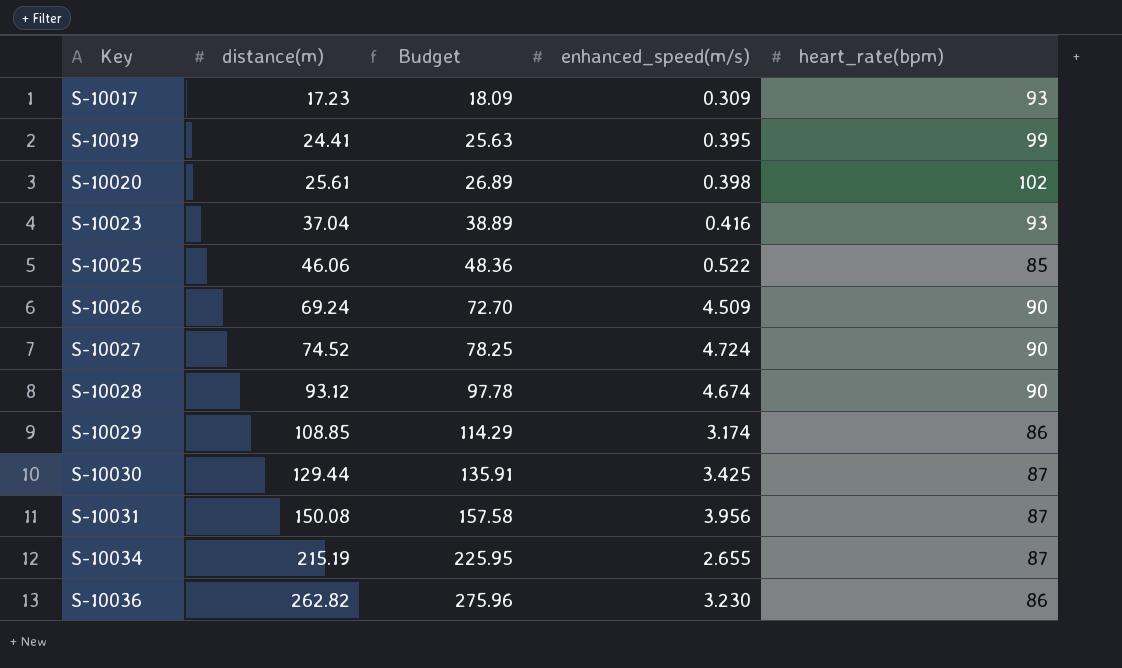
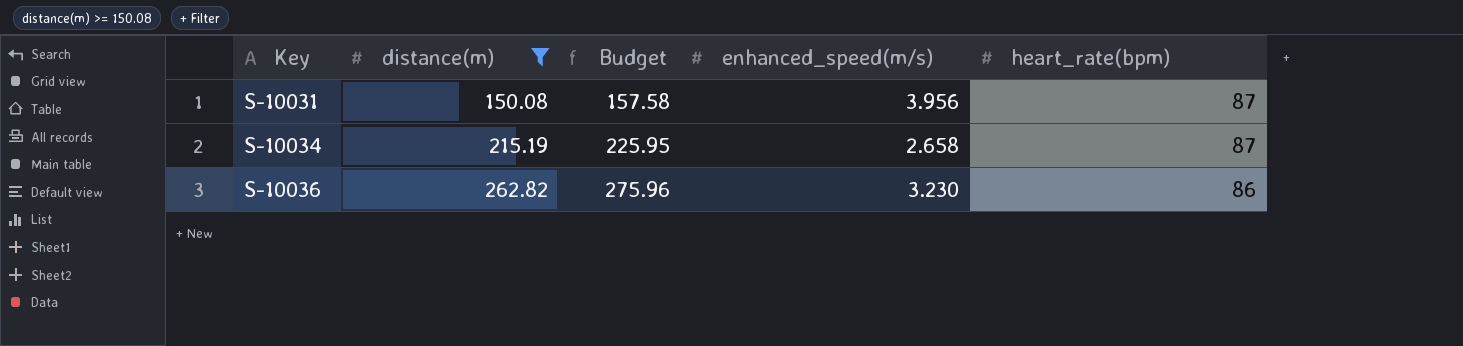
filter: none -> distance(m) >= 150.08
S-10034 | enhanced_speed(m/s): 2.655 -> 2.658

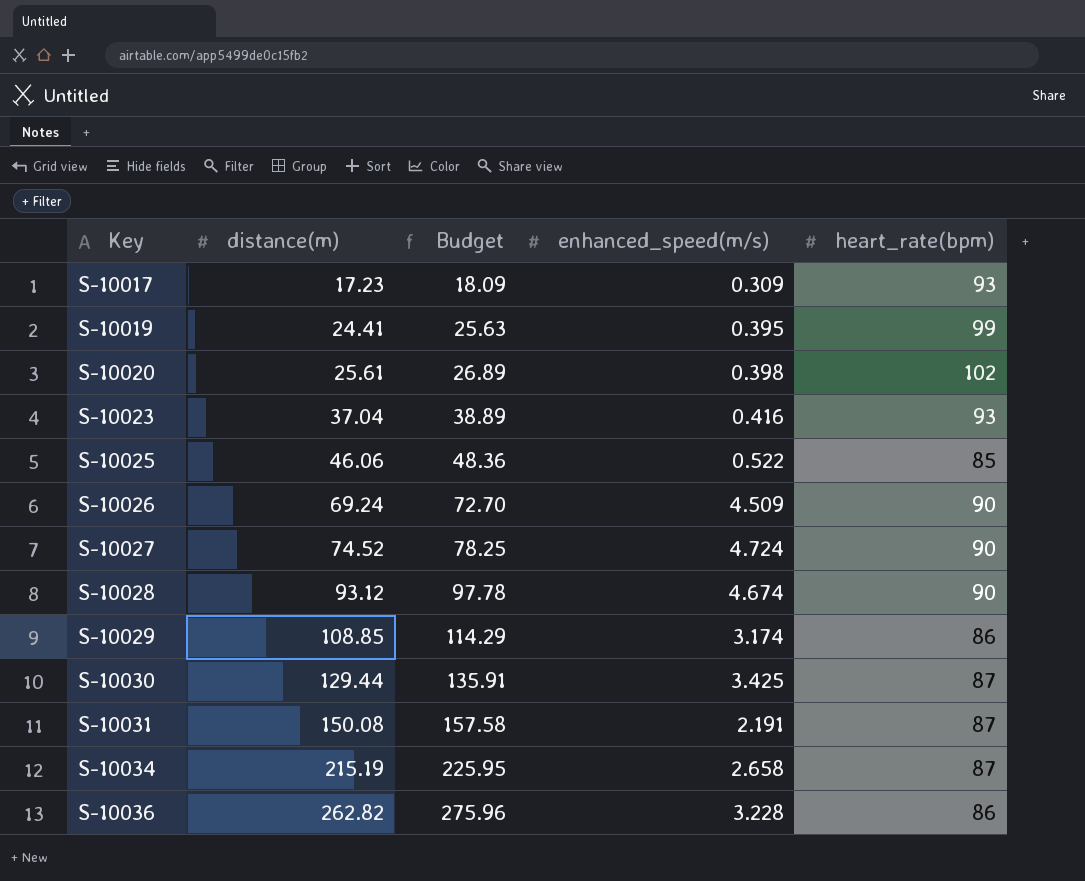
filter: distance(m) >= 150.08 -> none
S-10031 | enhanced_speed(m/s): 3.956 -> 2.191
S-10036 | enhanced_speed(m/s): 3.230 -> 3.228

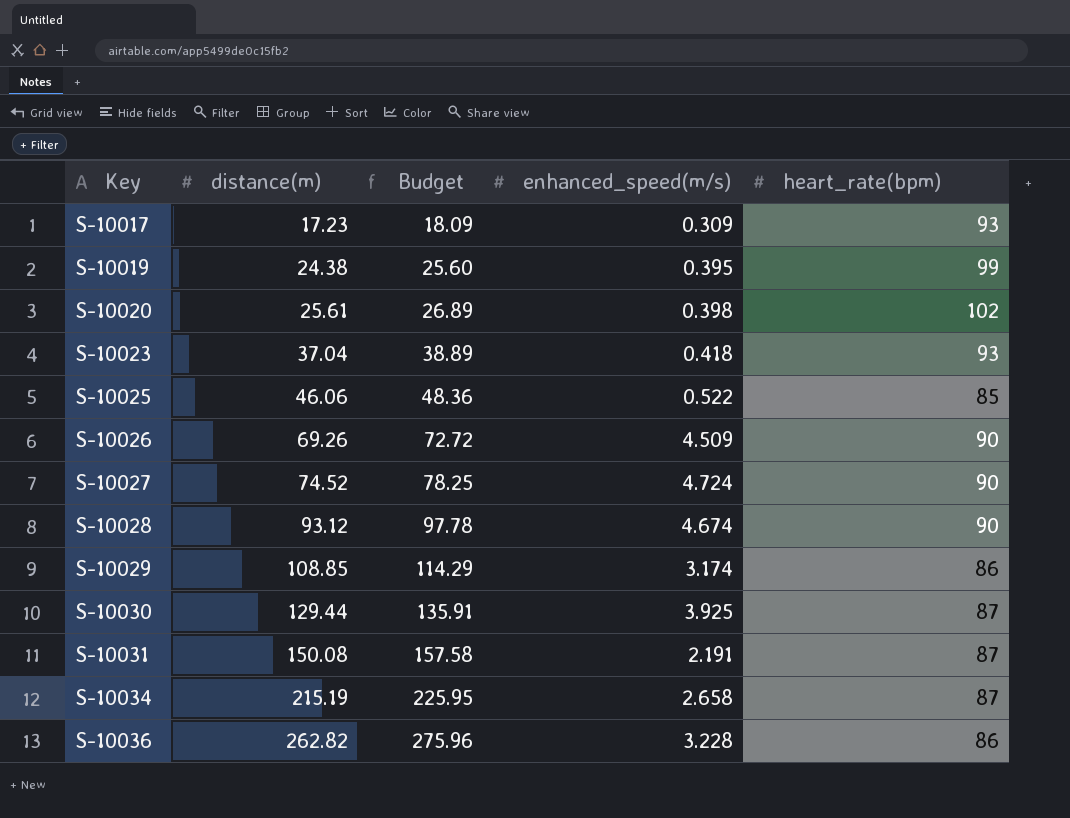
S-10019 | distance(m): 24.41 -> 24.38
S-10019 | Budget: 25.63 -> 25.60
S-10023 | enhanced_speed(m/s): 0.416 -> 0.418
S-10026 | distance(m): 69.24 -> 69.26
S-10026 | Budget: 72.70 -> 72.72
S-10030 | enhanced_speed(m/s): 3.425 -> 3.925

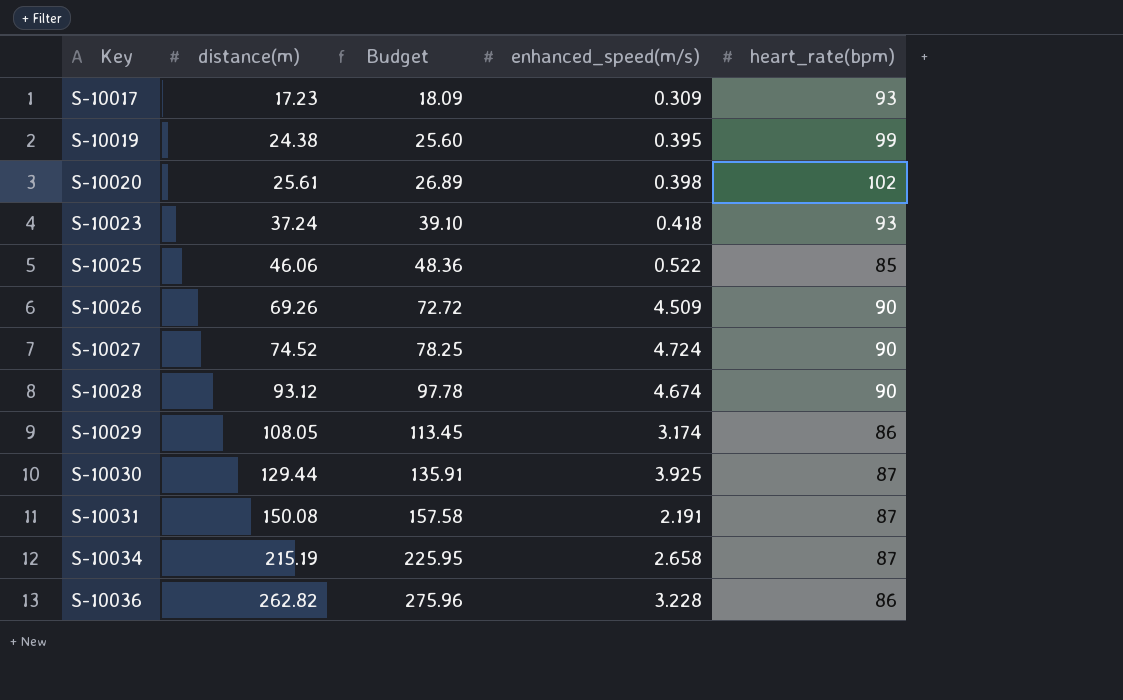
S-10023 | distance(m): 37.04 -> 37.24
S-10023 | Budget: 38.89 -> 39.10
S-10029 | distance(m): 108.85 -> 108.05
S-10029 | Budget: 114.29 -> 113.45

